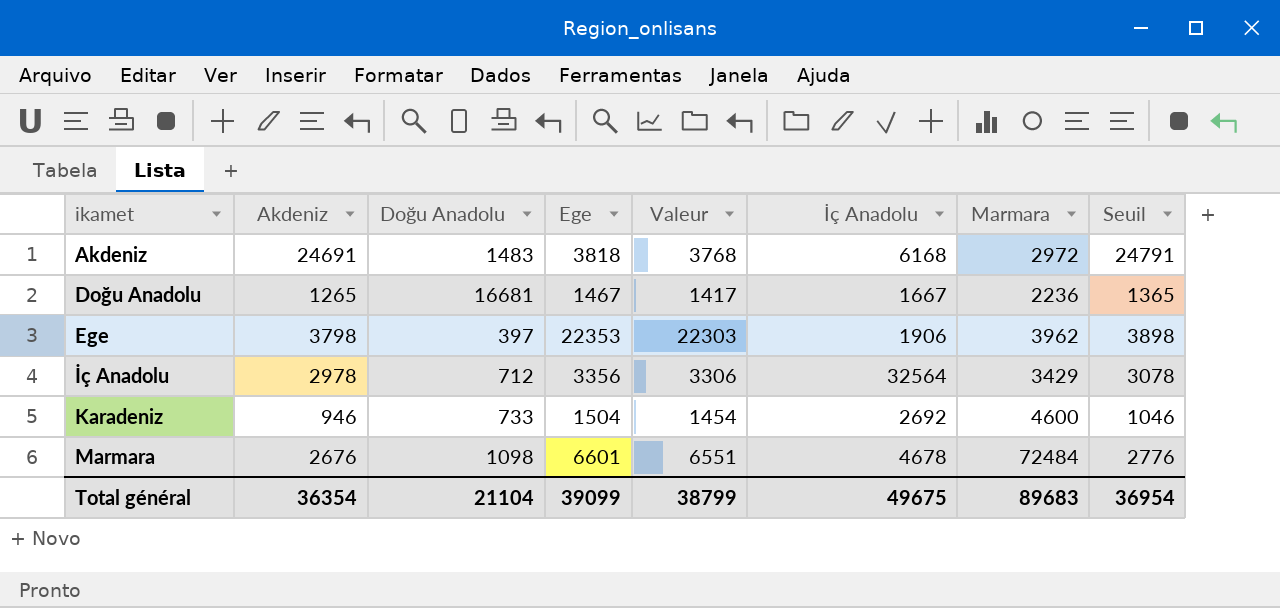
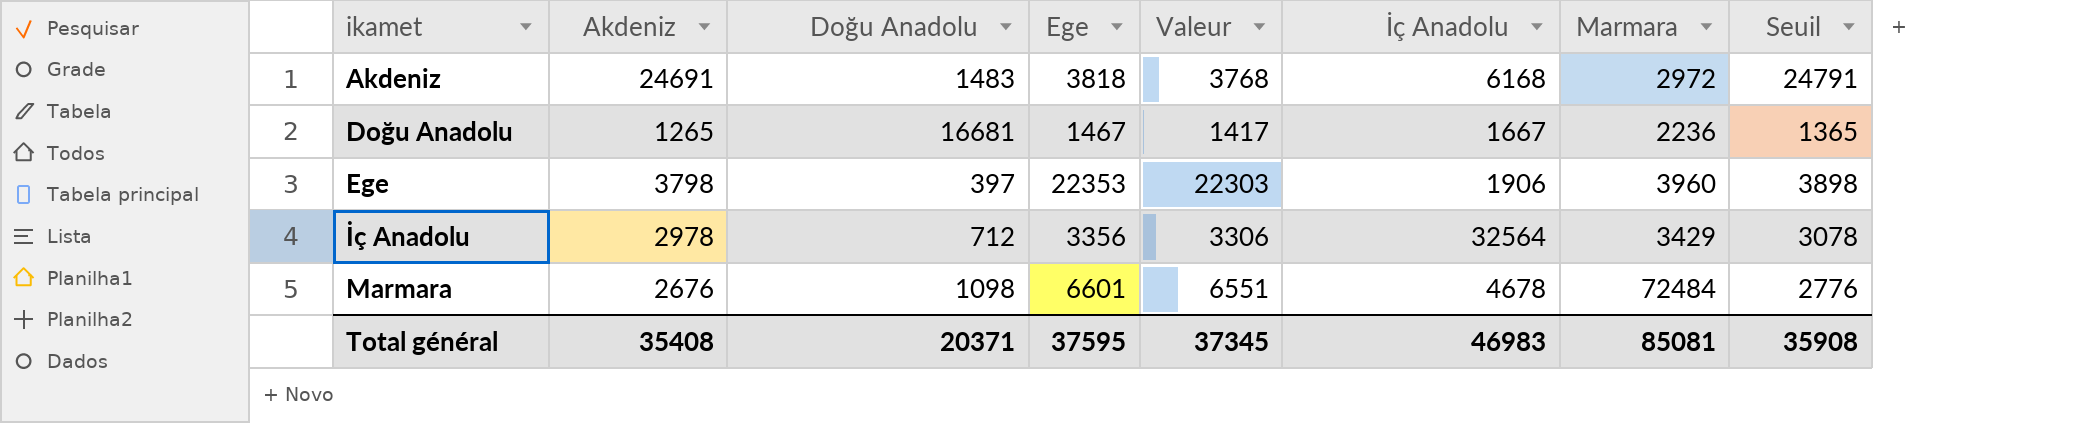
row Karadeniz: 946 | 733 | 1504 | 1454 | 2692 | 4600 | 1046 -> none
Ege | Marmara: 3962 -> 3960
Total général | Akdeniz: 36354 -> 35408
Total général | Doğu Anadolu: 21104 -> 20371
Total général | Ege: 39099 -> 37595
Total général | Valeur: 38799 -> 37345
Total général | İç Anadolu: 49675 -> 46983
Total général | Marmara: 89683 -> 85081
Total général | Seuil: 36954 -> 35908

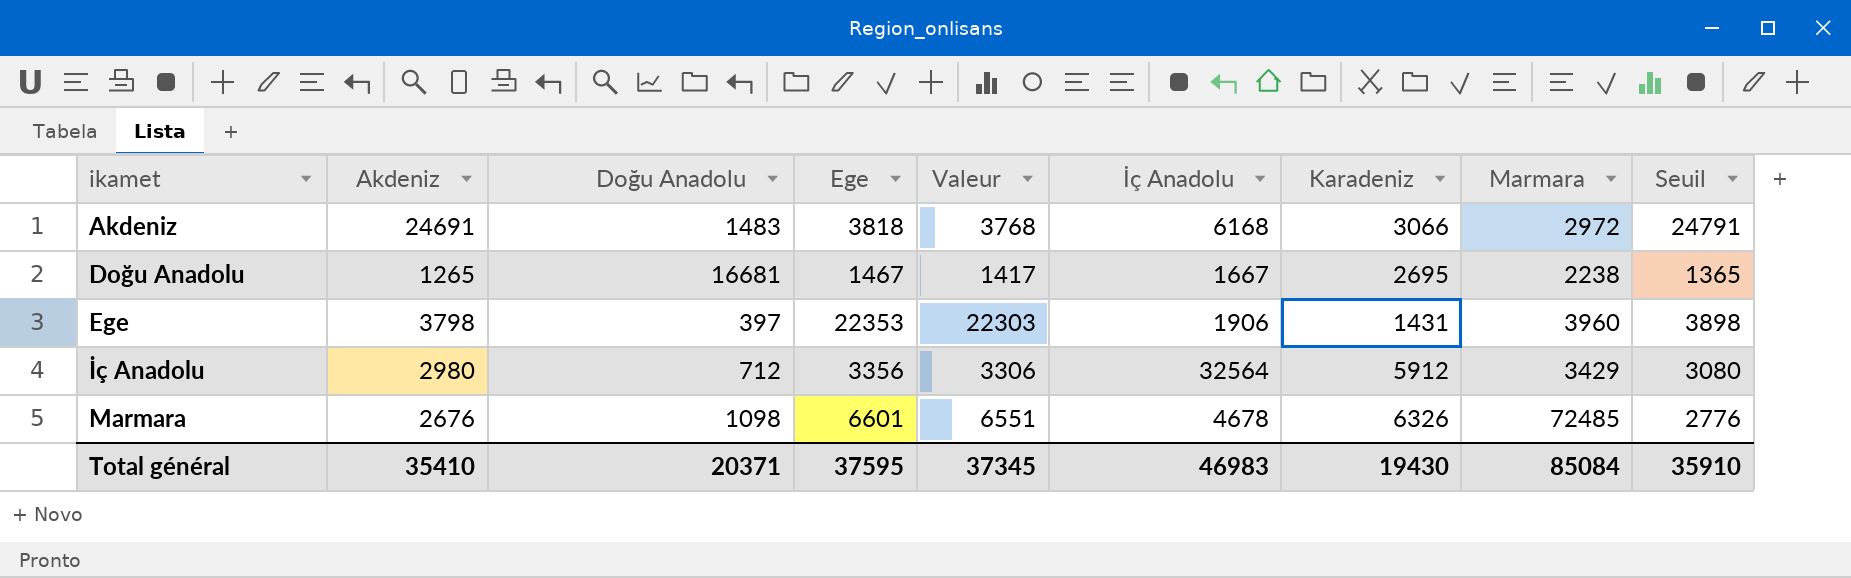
column Karadeniz | position: none -> 7
Doğu Anadolu | Marmara: 2236 -> 2238
İç Anadolu | Akdeniz: 2978 -> 2980
İç Anadolu | Seuil: 3078 -> 3080
Marmara | Marmara: 72484 -> 72485
Total général | Akdeniz: 35408 -> 35410
Total général | Marmara: 85081 -> 85084
Total général | Seuil: 35908 -> 35910

